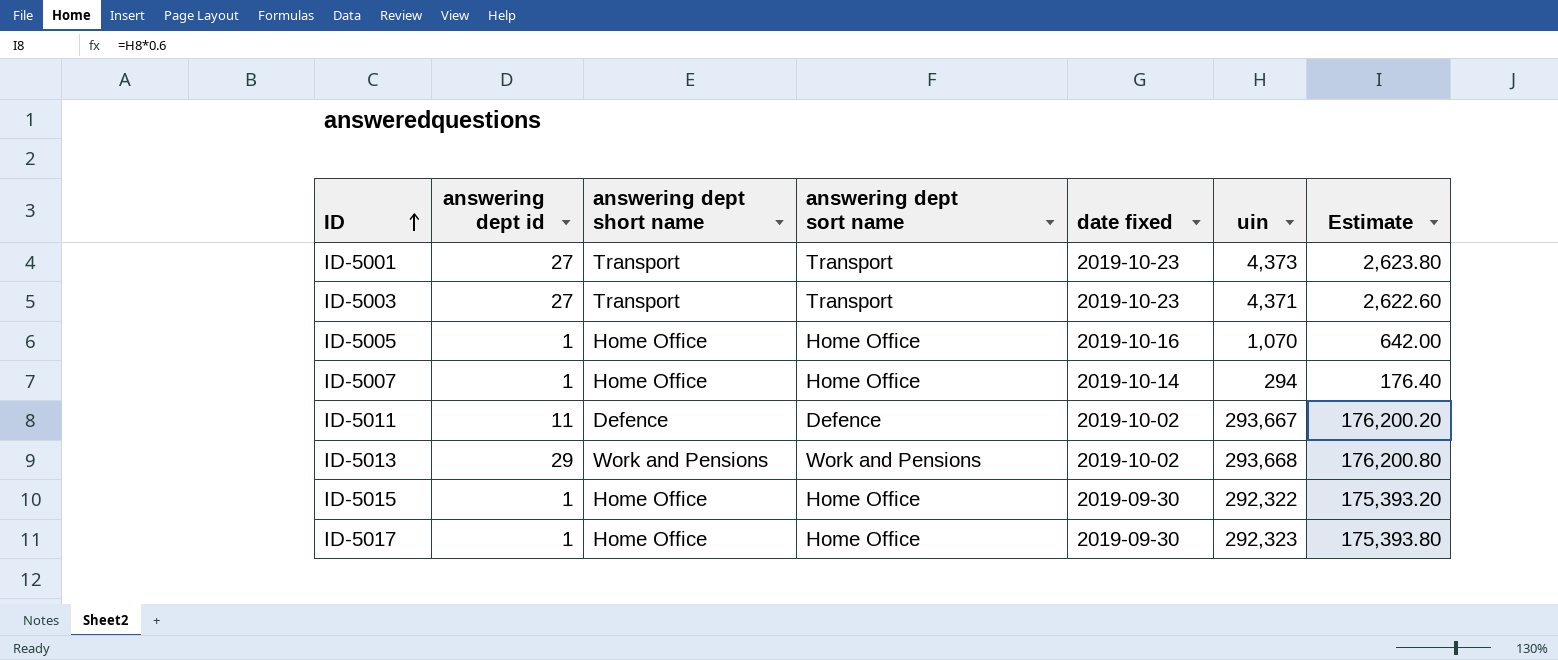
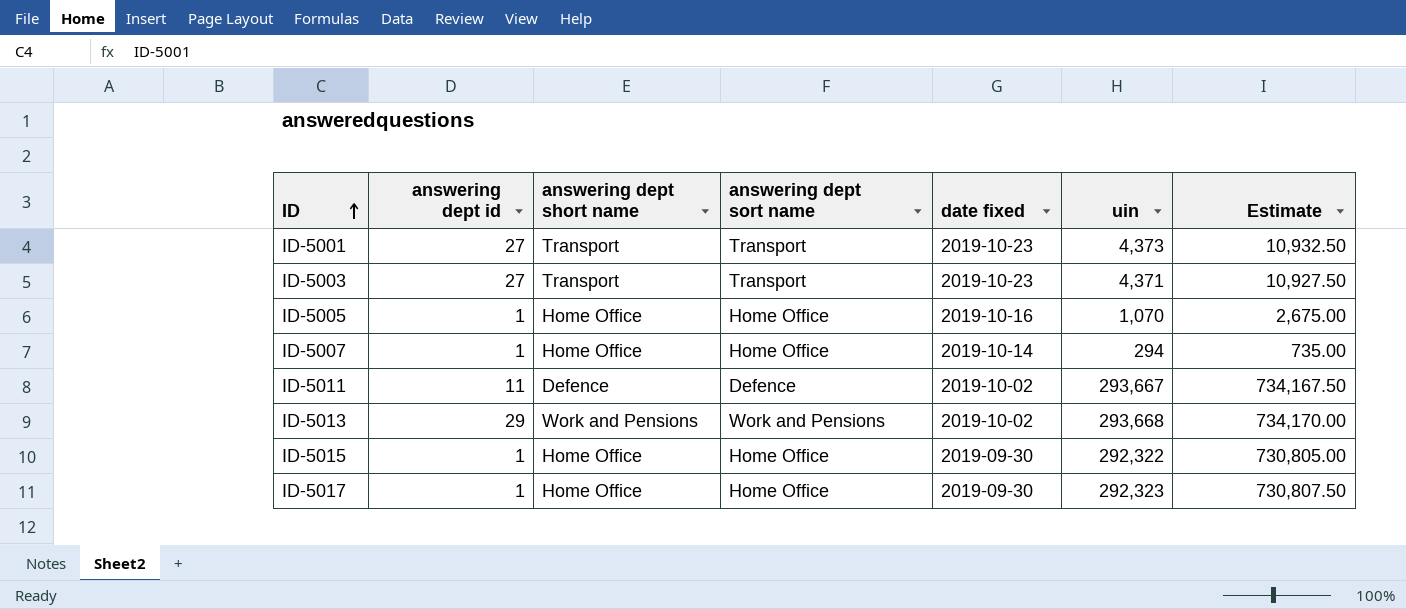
column Estimate | formula: [uin] * 0.6 -> [uin] * 2.5

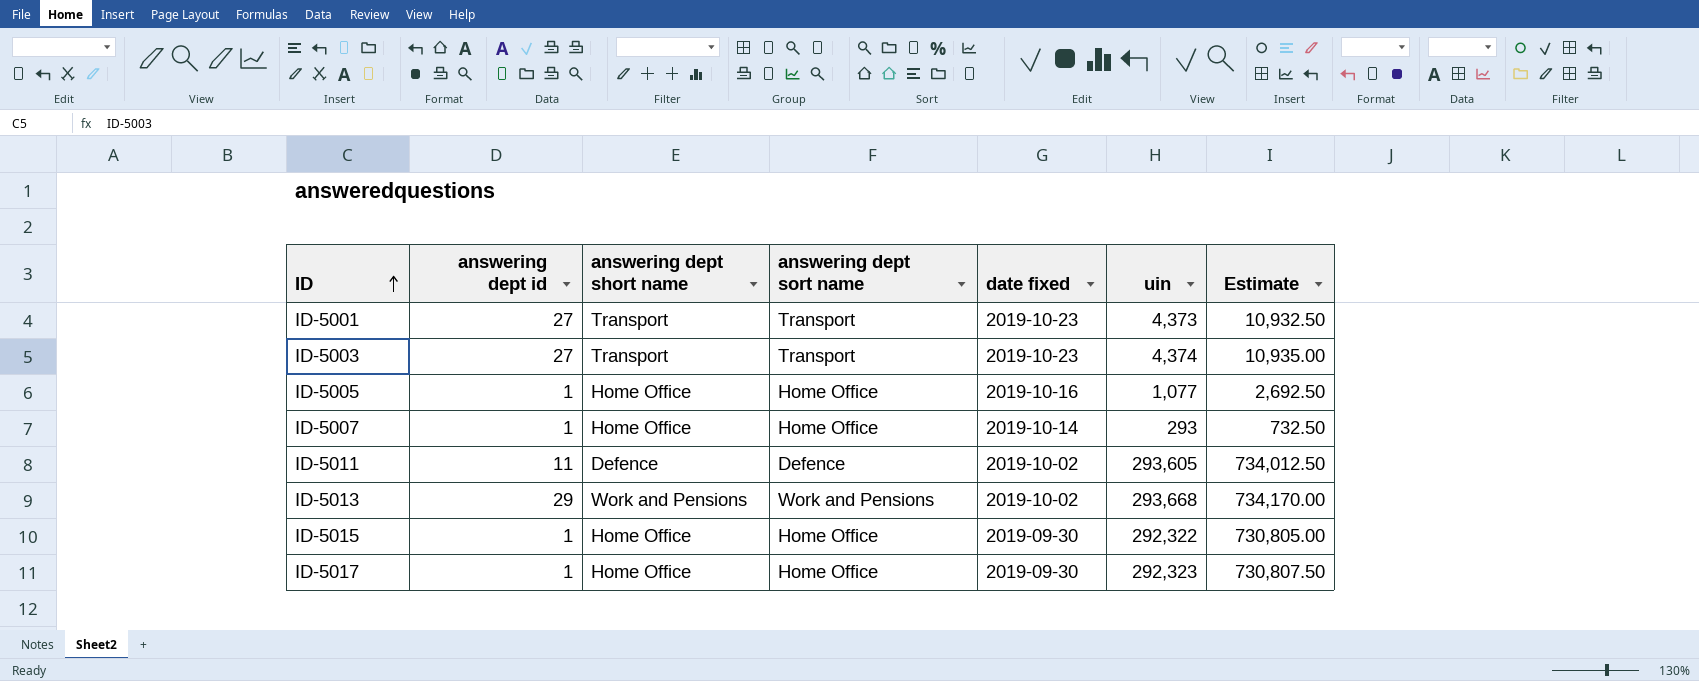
ID-5003 | uin: 4,371 -> 4,374
ID-5003 | Estimate: 10,927.50 -> 10,935.00
ID-5005 | uin: 1,070 -> 1,077
ID-5005 | Estimate: 2,675.00 -> 2,692.50
ID-5007 | uin: 294 -> 293
ID-5007 | Estimate: 735.00 -> 732.50
ID-5011 | uin: 293,667 -> 293,605
ID-5011 | Estimate: 734,167.50 -> 734,012.50

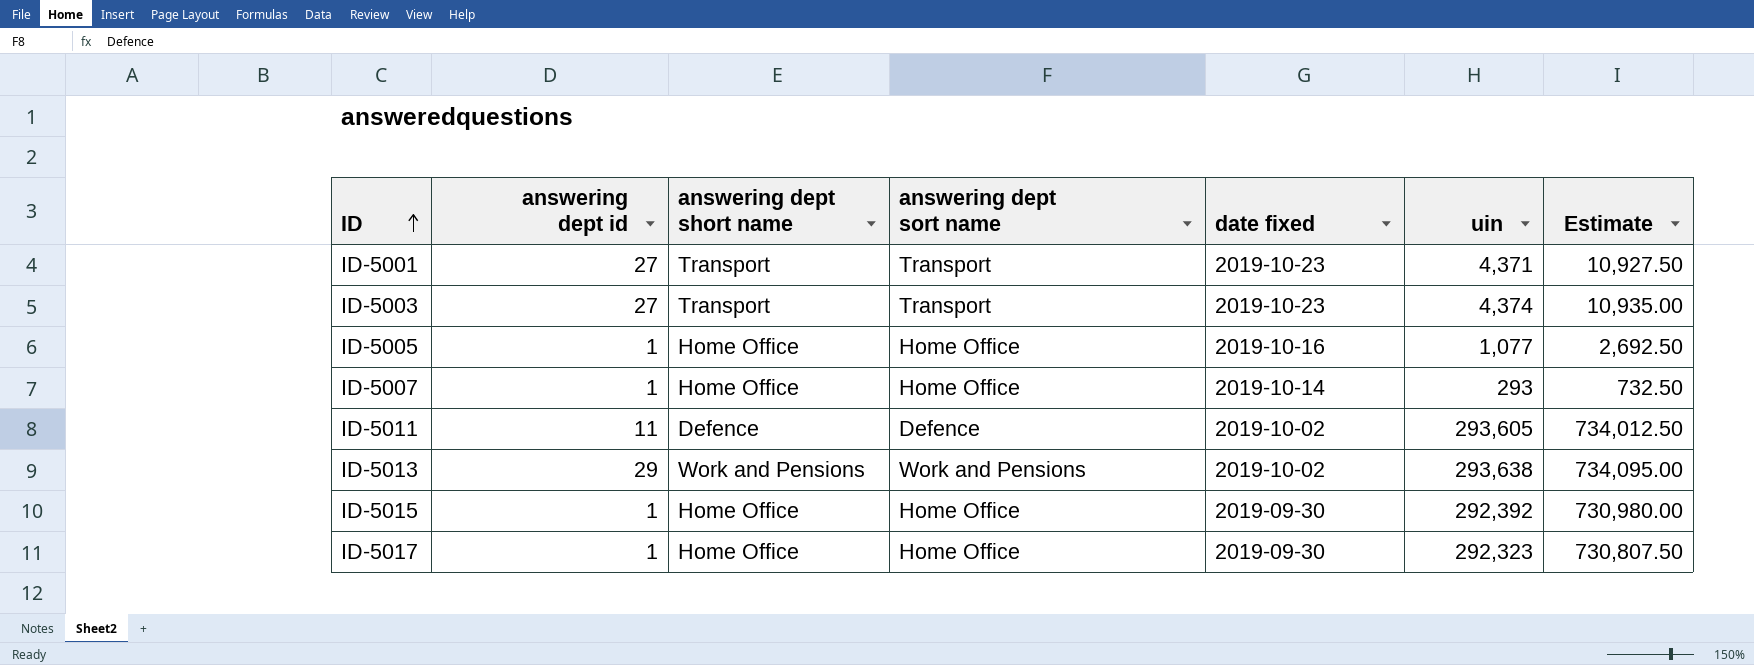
ID-5001 | uin: 4,373 -> 4,371
ID-5001 | Estimate: 10,932.50 -> 10,927.50
ID-5013 | uin: 293,668 -> 293,638
ID-5013 | Estimate: 734,170.00 -> 734,095.00
ID-5015 | uin: 292,322 -> 292,392
ID-5015 | Estimate: 730,805.00 -> 730,980.00

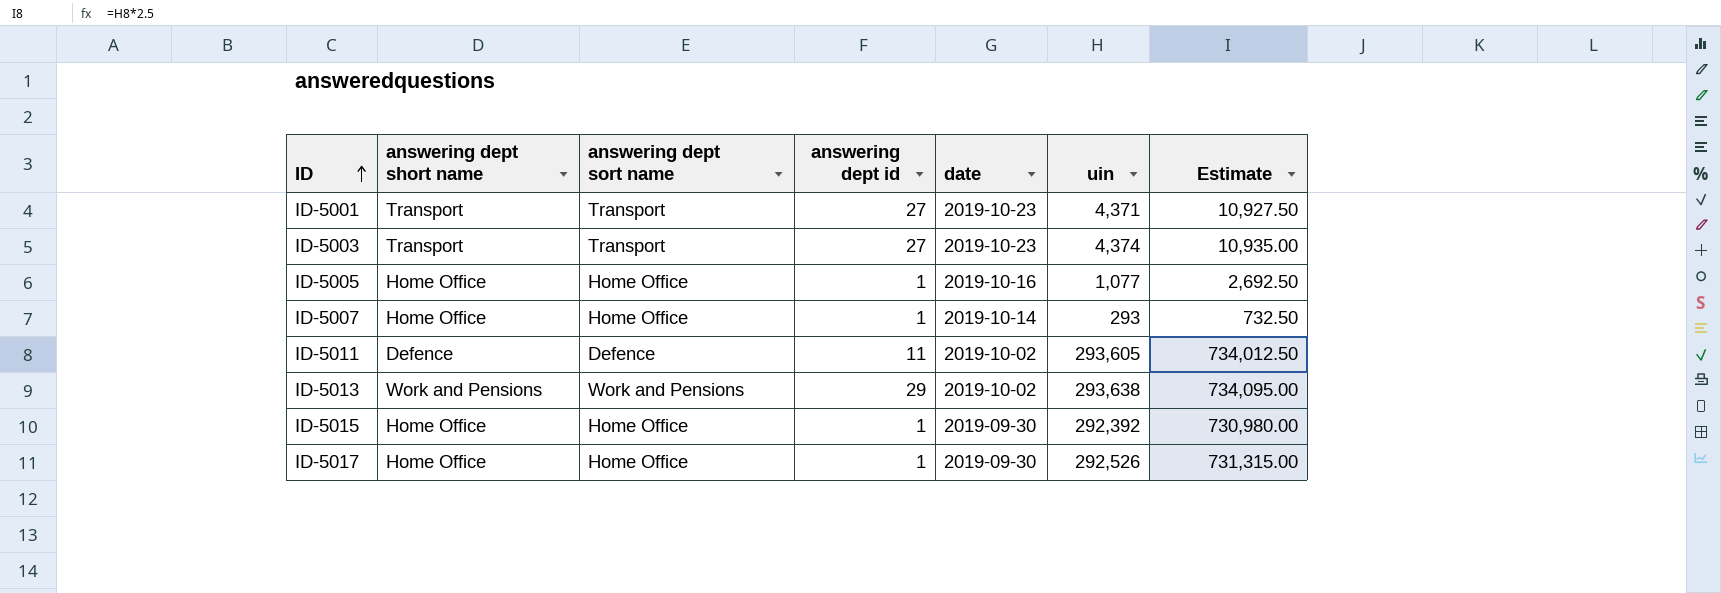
column answering dept id | position: 2 -> 4
column name: date fixed -> date
ID-5017 | uin: 292,323 -> 292,526
ID-5017 | Estimate: 730,807.50 -> 731,315.00

